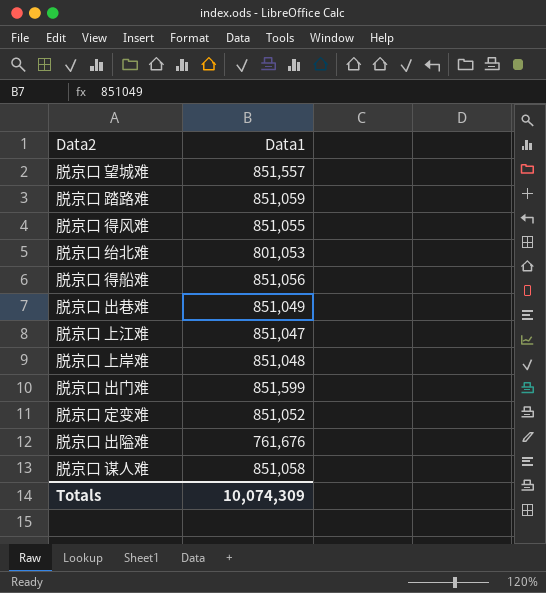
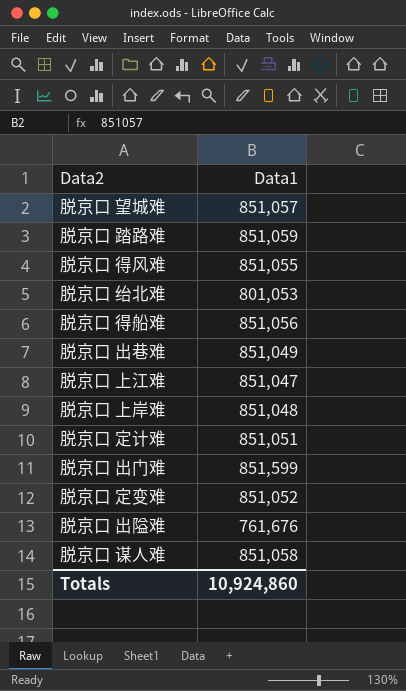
脱京口 望城难 | Data1: 851,557 -> 851,057
row 脱京口 定计难: none -> 851,051
Totals | Data1: 10,074,309 -> 10,924,860

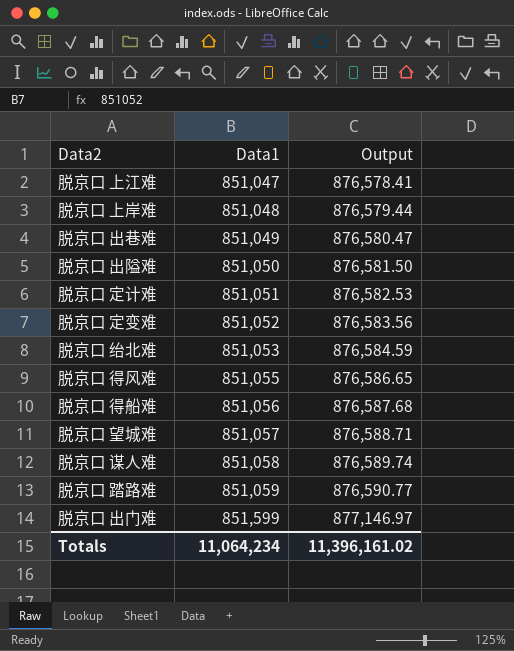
row order: none -> Data1 ascending
column Output | formula: none -> [Data1] * 1.03
脱京口 出隘难 | Data1: 761,676 -> 851,050
脱京口 绐北难 | Data1: 801,053 -> 851,053
Totals | Data1: 10,924,860 -> 11,064,234

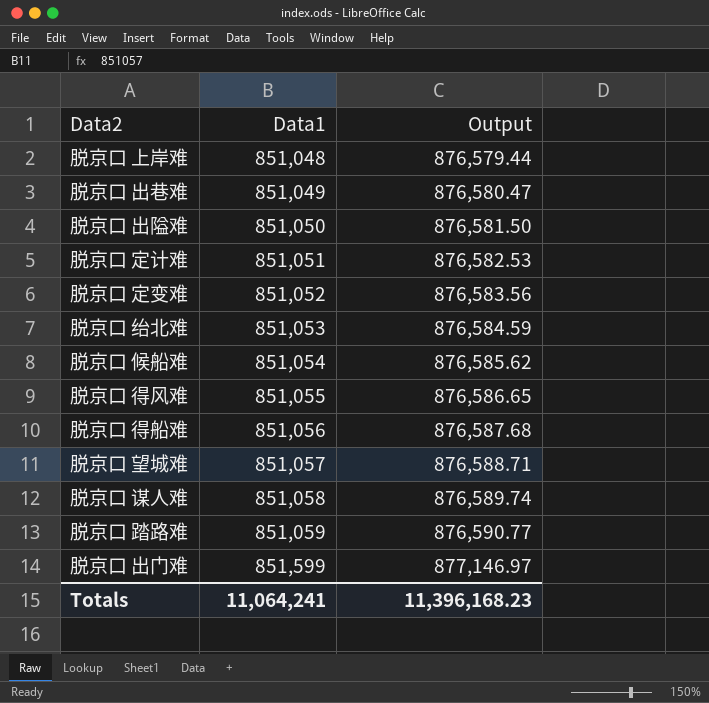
row 脱京口 上江难: 851,047 | 876,578.41 -> none
row 脱京口 候船难: none -> 851,054 | 876,585.62
Totals | Data1: 11,064,234 -> 11,064,241
Totals | Output: 11,396,161.02 -> 11,396,168.23

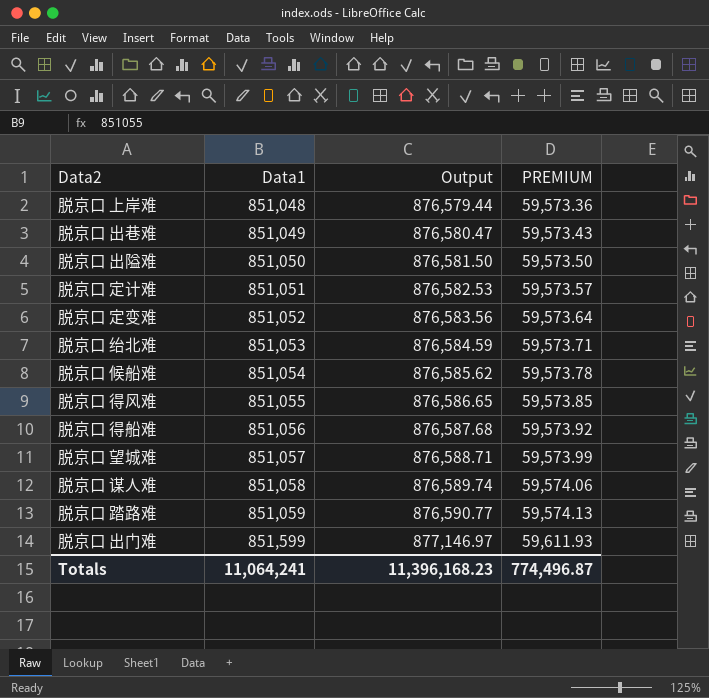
column PREMIUM | formula: none -> [Data1] * 0.07

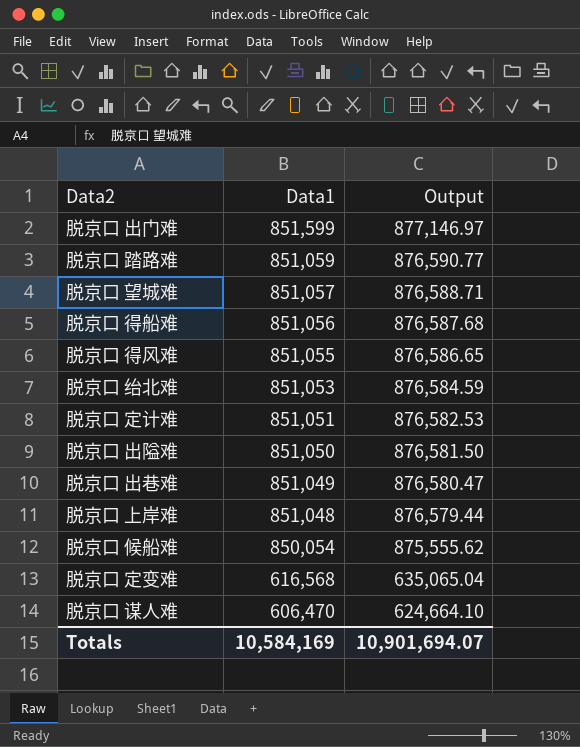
row order: Data1 ascending -> Data1 descending
column PREMIUM | formula: [Data1] * 0.07 -> none
脱京口 候船难 | Data1: 851,054 -> 850,054
脱京口 候船难 | Output: 876,585.62 -> 875,555.62
脱京口 定变难 | Data1: 851,052 -> 616,568
脱京口 定变难 | Output: 876,583.56 -> 635,065.04
脱京口 谋人难 | Data1: 851,058 -> 606,470
脱京口 谋人难 | Output: 876,589.74 -> 624,664.10
Totals | Data1: 11,064,241 -> 10,584,169
Totals | Output: 11,396,168.23 -> 10,901,694.07

